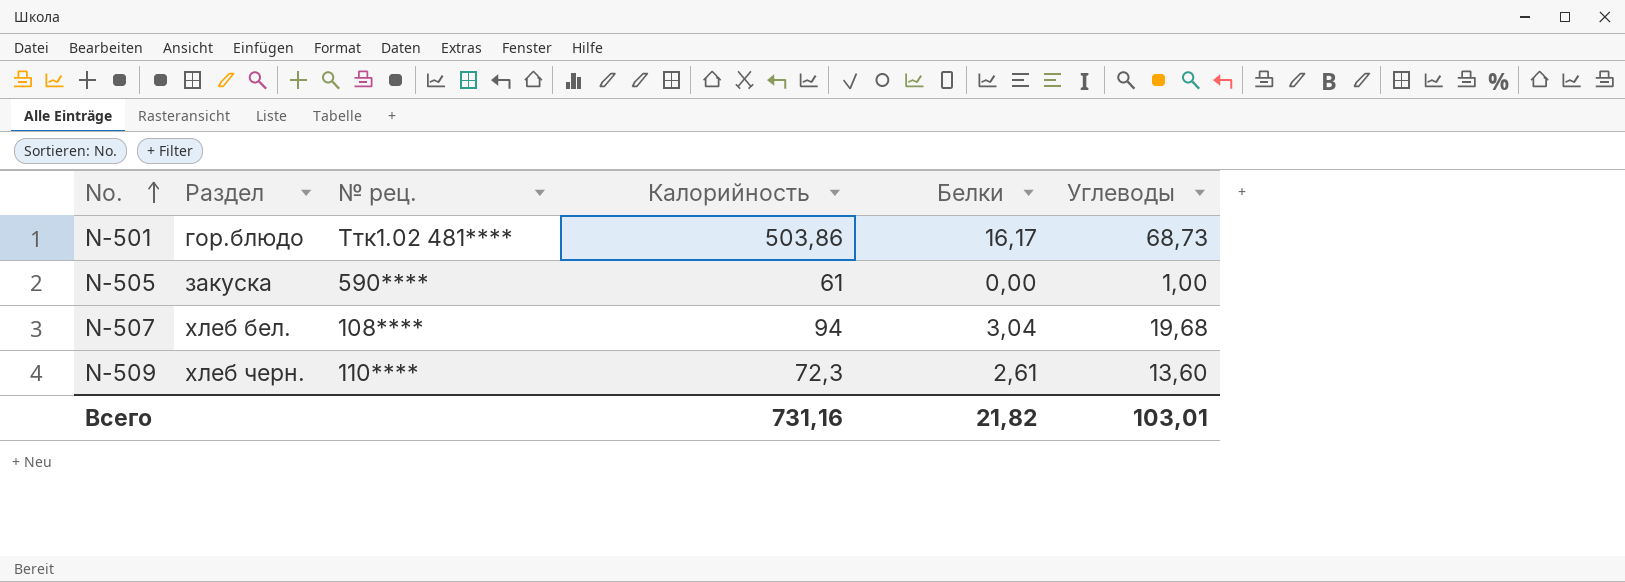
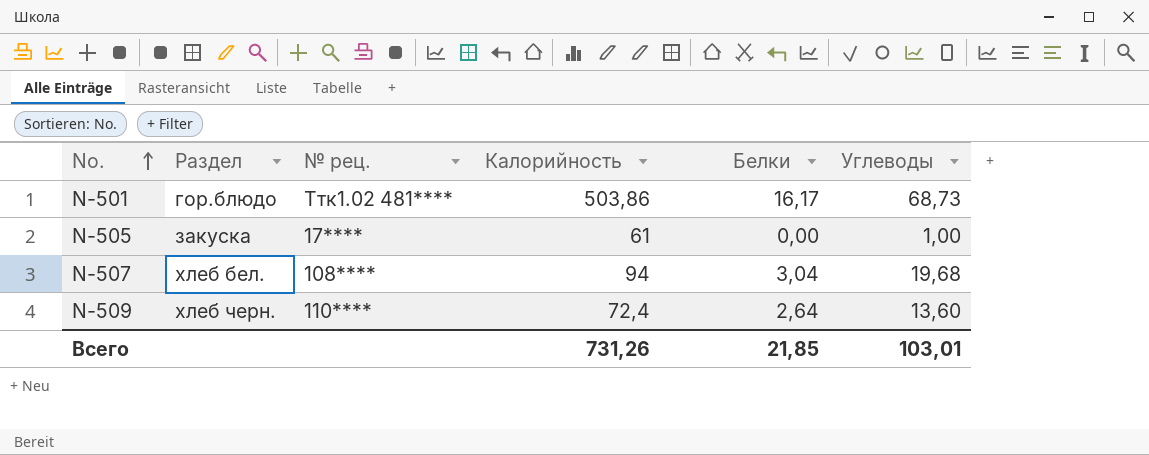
N-505 | № рец.: 590**** -> 17****
N-509 | Калорийность: 72,3 -> 72,4
N-509 | Белки: 2,61 -> 2,64
Всего | Калорийность: 731,16 -> 731,26
Всего | Белки: 21,82 -> 21,85

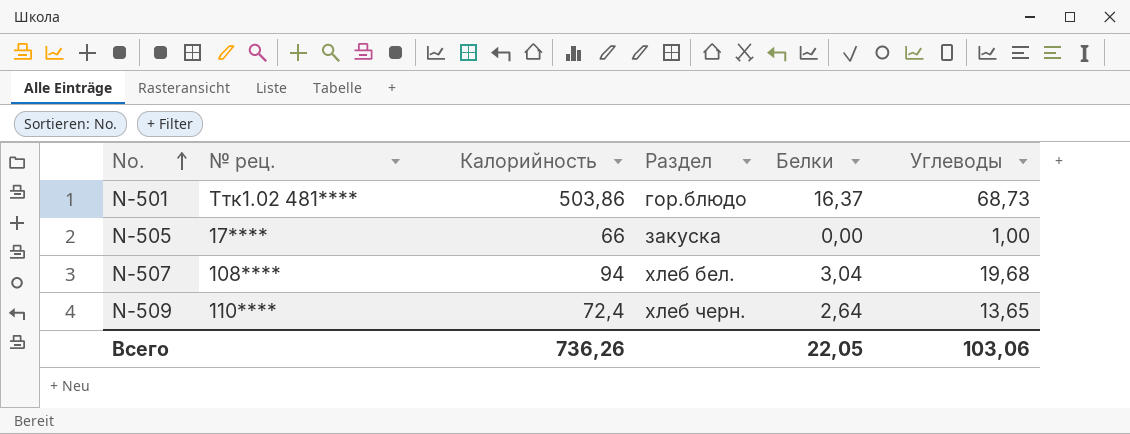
column Раздел | position: 2 -> 4
N-501 | Белки: 16,17 -> 16,37
N-505 | Калорийность: 61 -> 66
N-509 | Углеводы: 13,60 -> 13,65
Всего | Калорийность: 731,26 -> 736,26
Всего | Белки: 21,85 -> 22,05
Всего | Углеводы: 103,01 -> 103,06

